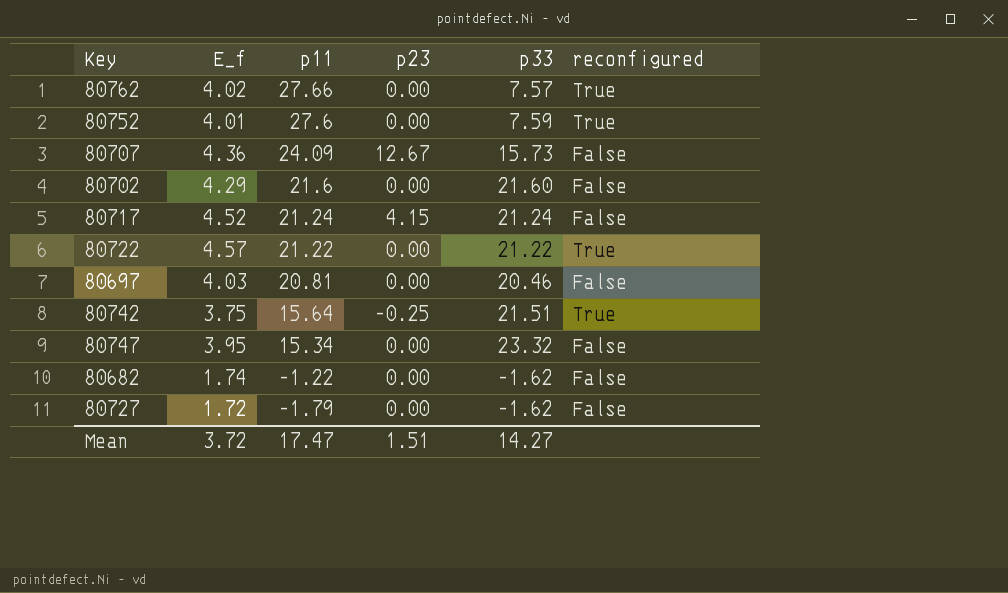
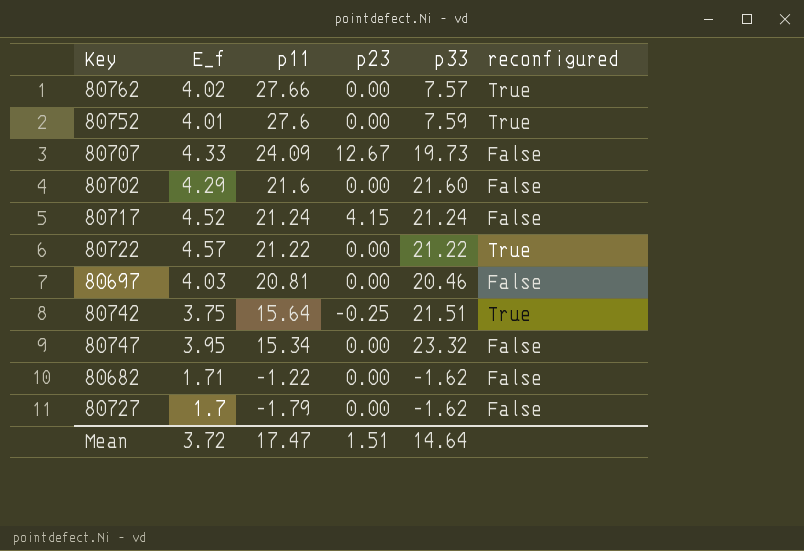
80707 | E_f: 4.36 -> 4.33
80707 | p33: 15.73 -> 19.73
80682 | E_f: 1.74 -> 1.71
80727 | E_f: 1.72 -> 1.7
Mean | p33: 14.27 -> 14.64

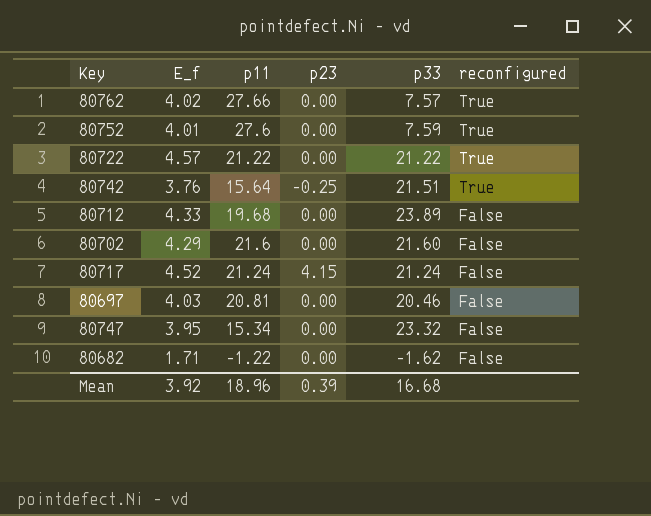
row order: p11 descending -> reconfigured descending
row 80707: 4.33 | 24.09 | 12.67 | 19.73 | False -> none
row 80727: 1.7 | -1.79 | 0.00 | -1.62 | False -> none
80742 | E_f: 3.75 -> 3.76
row 80712: none -> 4.33 | 19.68 | 0.00 | 23.89 | False
Mean | E_f: 3.72 -> 3.92
Mean | p11: 17.47 -> 18.96
Mean | p23: 1.51 -> 0.39
Mean | p33: 14.64 -> 16.68

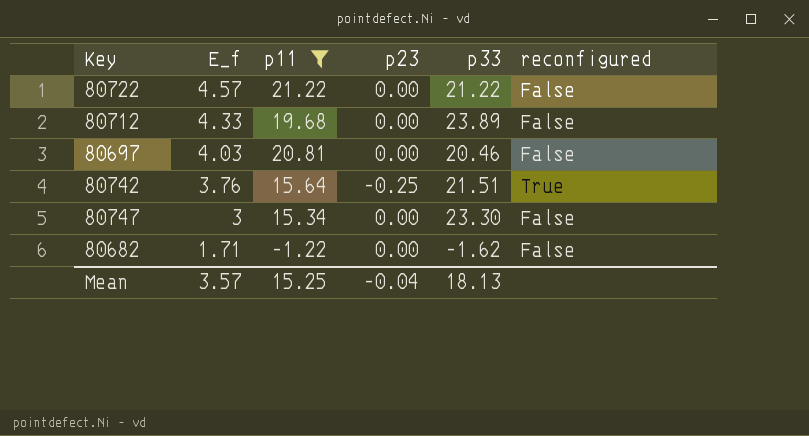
filter: none -> p11 <= 21.22
row order: reconfigured descending -> E_f descending
80722 | reconfigured: True -> False
80747 | E_f: 3.95 -> 3
80747 | p33: 23.32 -> 23.30
Mean | E_f: 3.92 -> 3.57
Mean | p11: 18.96 -> 15.25
Mean | p23: 0.39 -> -0.04
Mean | p33: 16.68 -> 18.13

